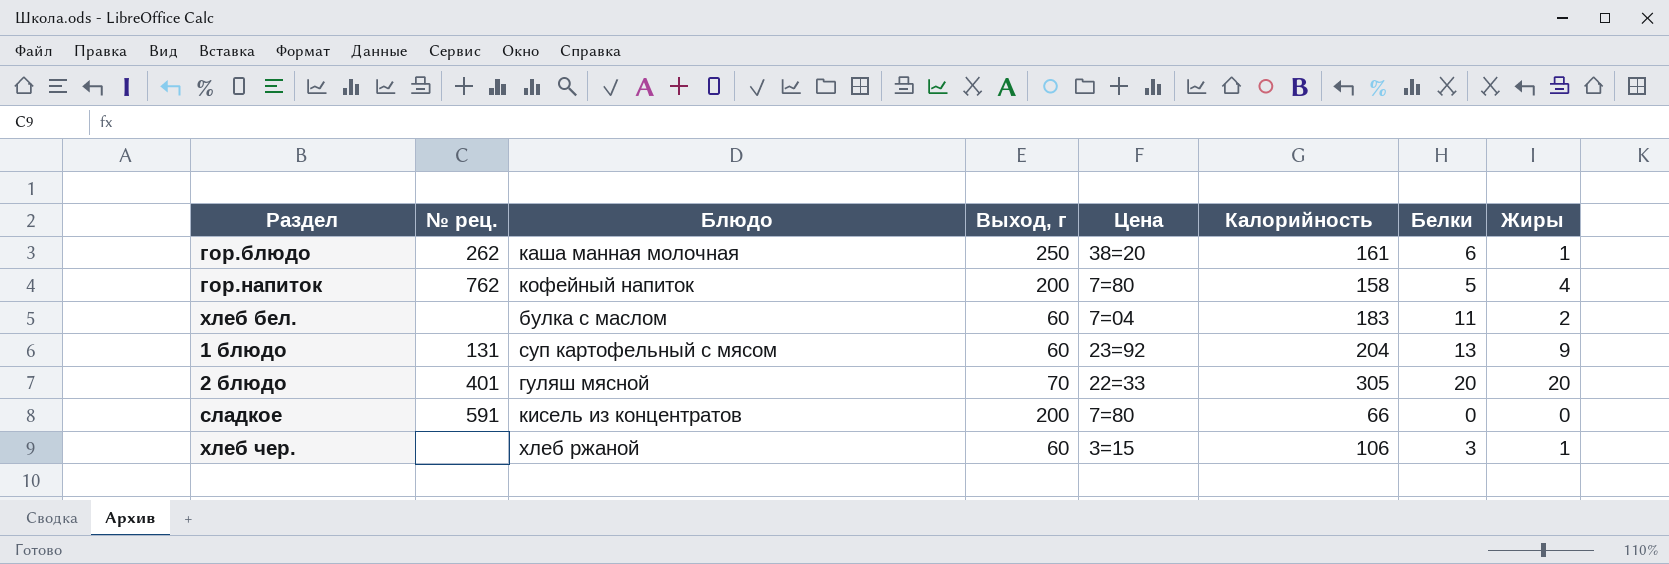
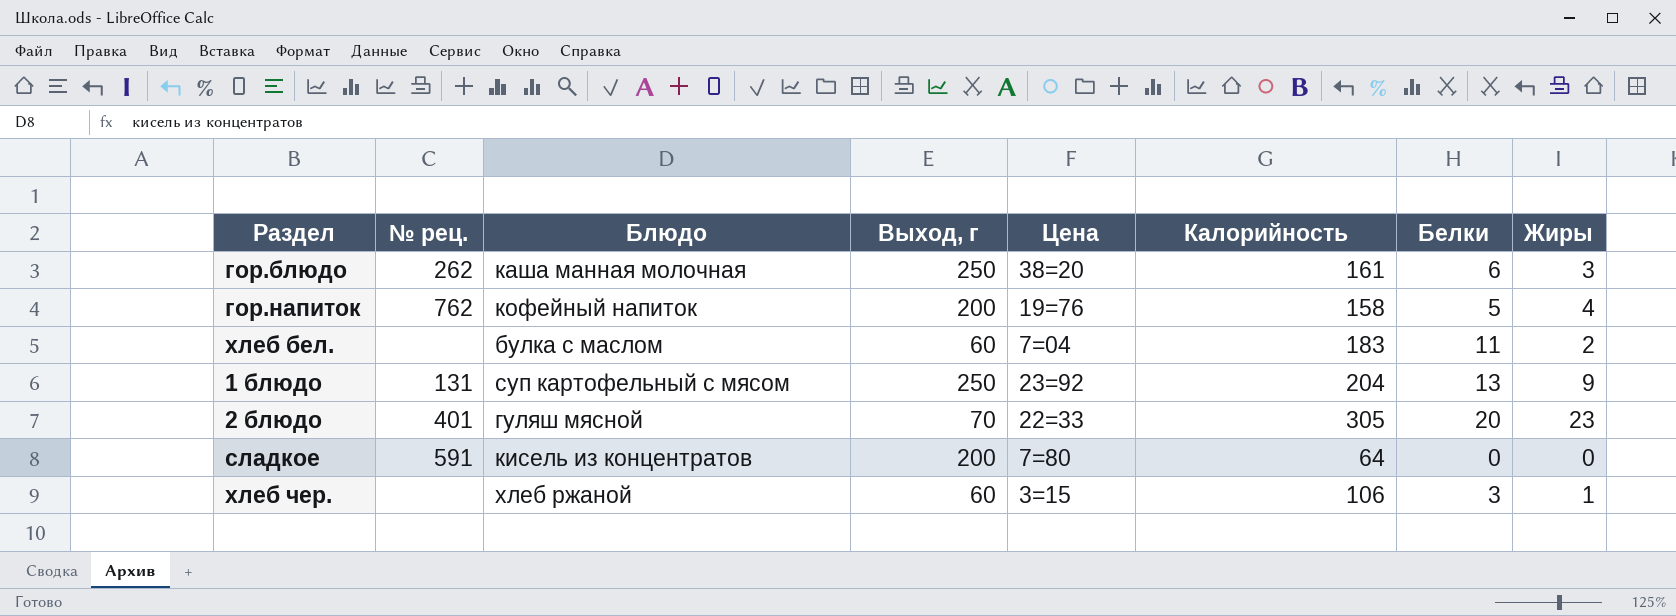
гор.блюдо | Жиры: 1 -> 3
гор.напиток | Цена: 7=80 -> 19=76
1 блюдо | Выход, г: 60 -> 250
2 блюдо | Жиры: 20 -> 23
сладкое | Калорийность: 66 -> 64

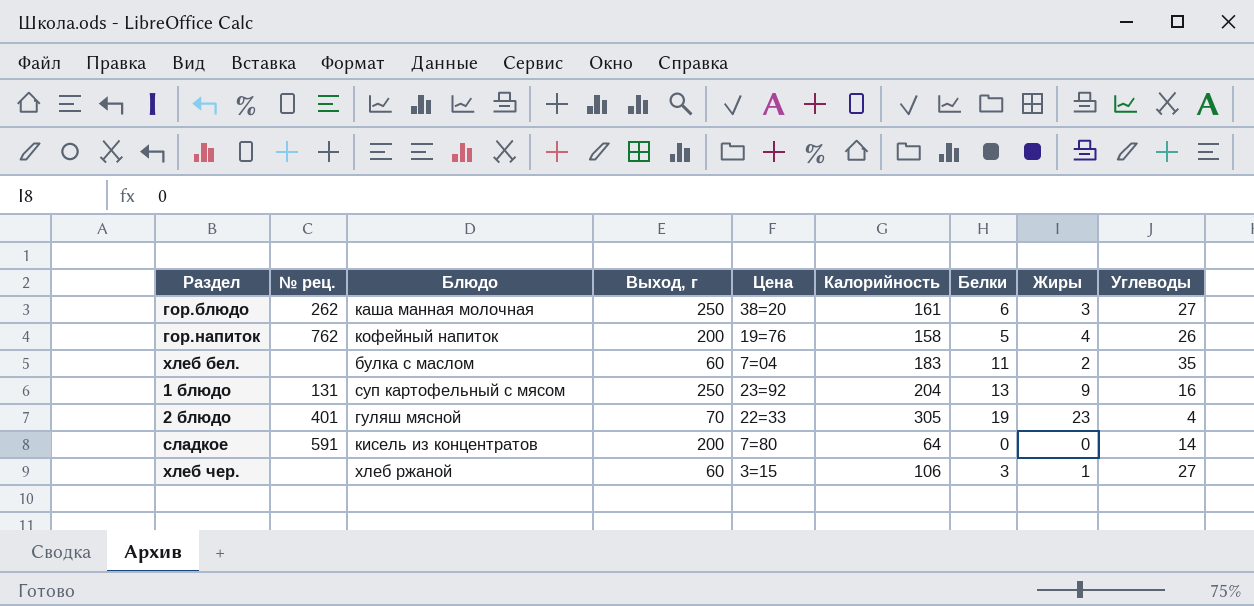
column Углеводы | position: none -> 9
2 блюдо | Белки: 20 -> 19

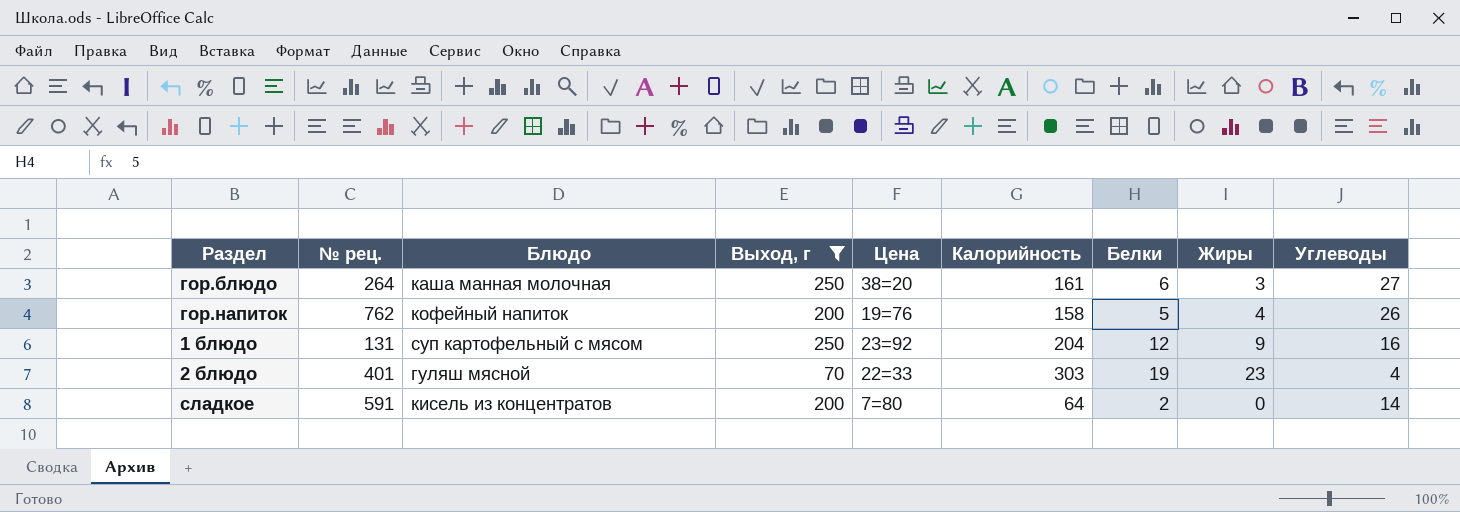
filter: none -> Выход, г != 60
гор.блюдо | № рец.: 262 -> 264
1 блюдо | Белки: 13 -> 12
2 блюдо | Калорийность: 305 -> 303
сладкое | Белки: 0 -> 2

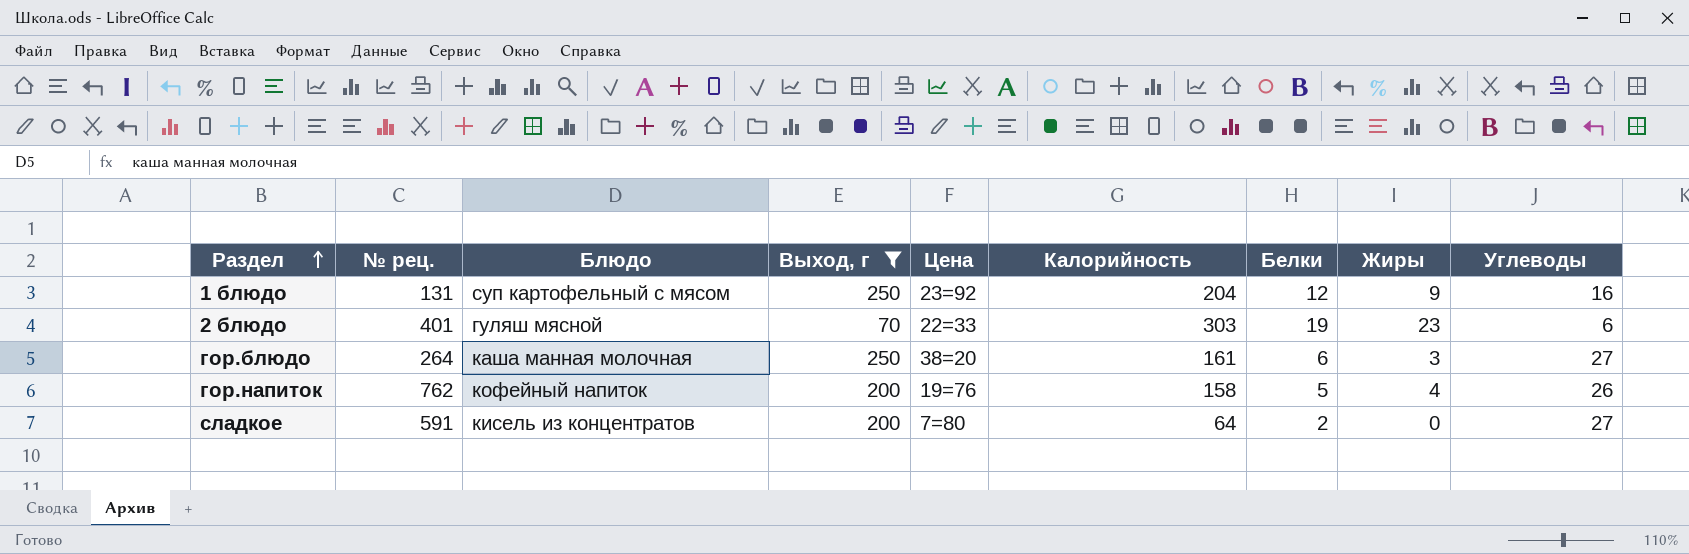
row order: none -> Раздел ascending
2 блюдо | Углеводы: 4 -> 6
сладкое | Углеводы: 14 -> 27

